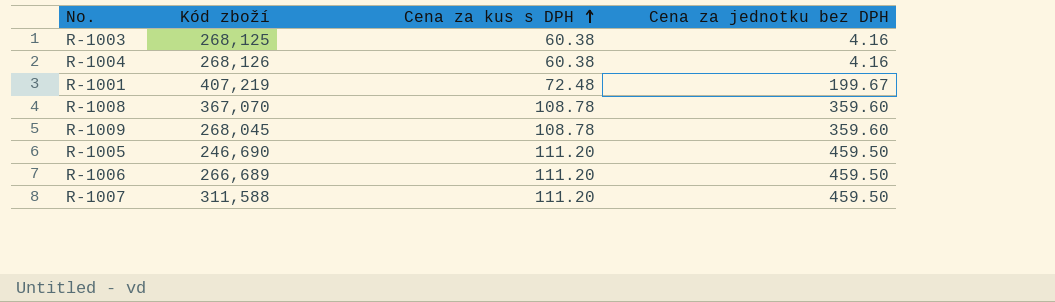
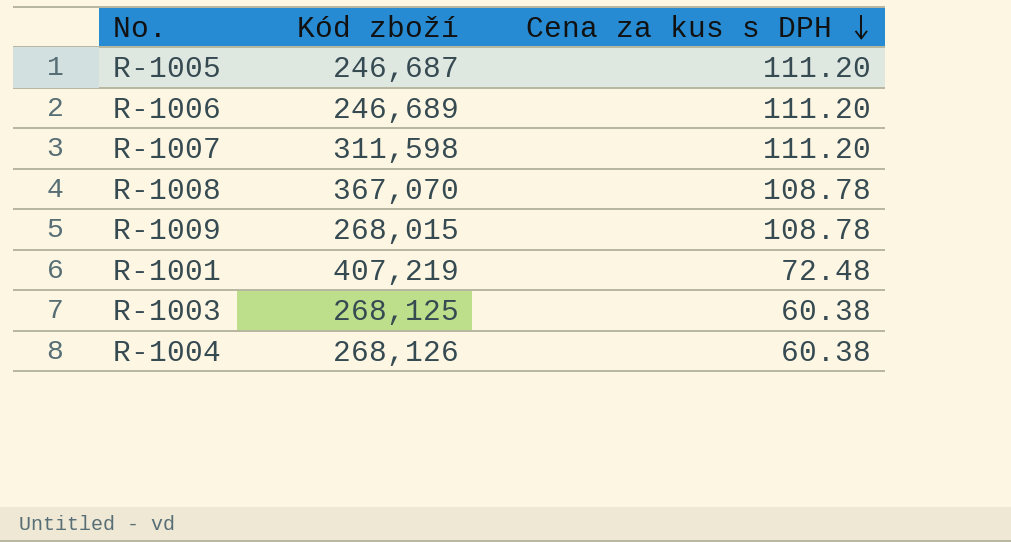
row order: Cena za kus s DPH ascending -> Cena za kus s DPH descending
column Cena za jednotku bez DPH | position: 4 -> none
R-1005 | Kód zboží: 246,690 -> 246,687
R-1006 | Kód zboží: 266,689 -> 246,689
R-1007 | Kód zboží: 311,588 -> 311,598
R-1009 | Kód zboží: 268,045 -> 268,015

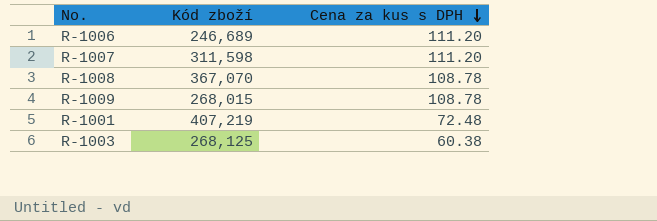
row R-1005: 246,687 | 111.20 -> none
row R-1004: 268,126 | 60.38 -> none

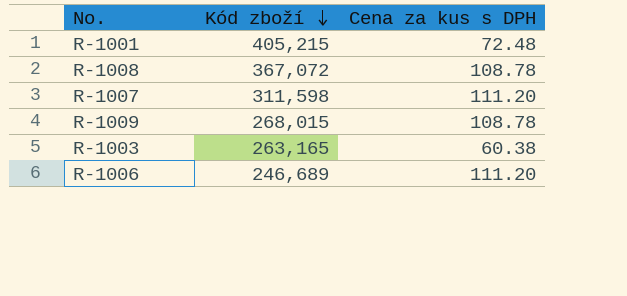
row order: Cena za kus s DPH descending -> Kód zboží descending
R-1001 | Kód zboží: 407,219 -> 405,215
R-1008 | Kód zboží: 367,070 -> 367,072
R-1003 | Kód zboží: 268,125 -> 263,165

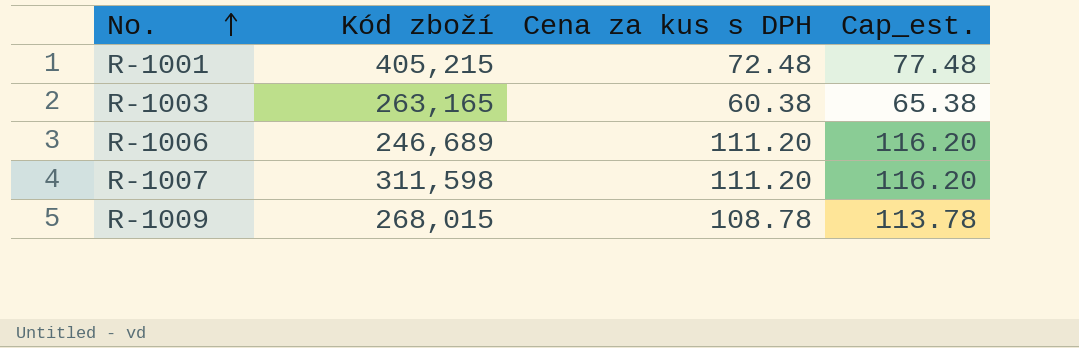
row order: Kód zboží descending -> No. ascending
column Cap_est. | formula: none -> [Cena za kus s DPH] + 5
row R-1008: 367,072 | 108.78 -> none

